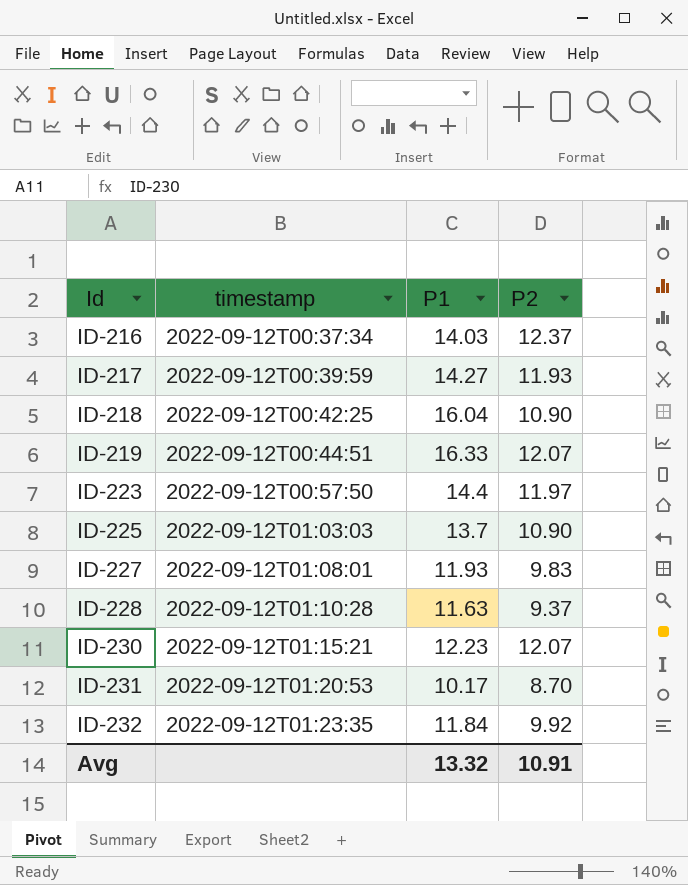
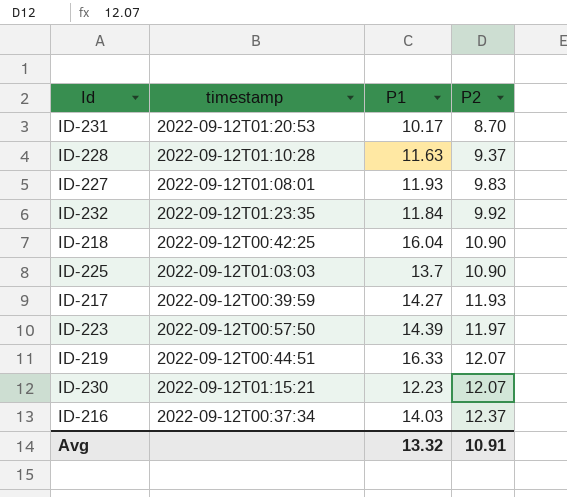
row order: Id ascending -> P2 ascending
ID-223 | P1: 14.4 -> 14.39

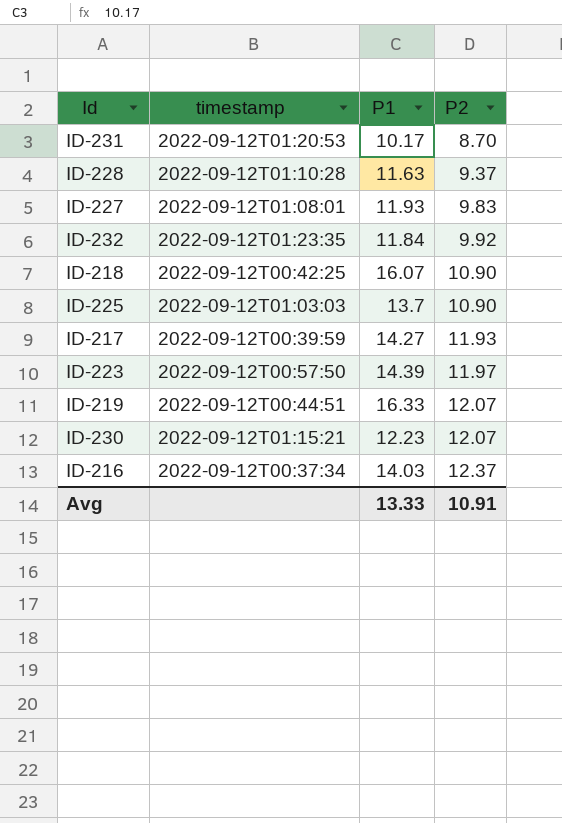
ID-218 | P1: 16.04 -> 16.07
Avg | P1: 13.32 -> 13.33

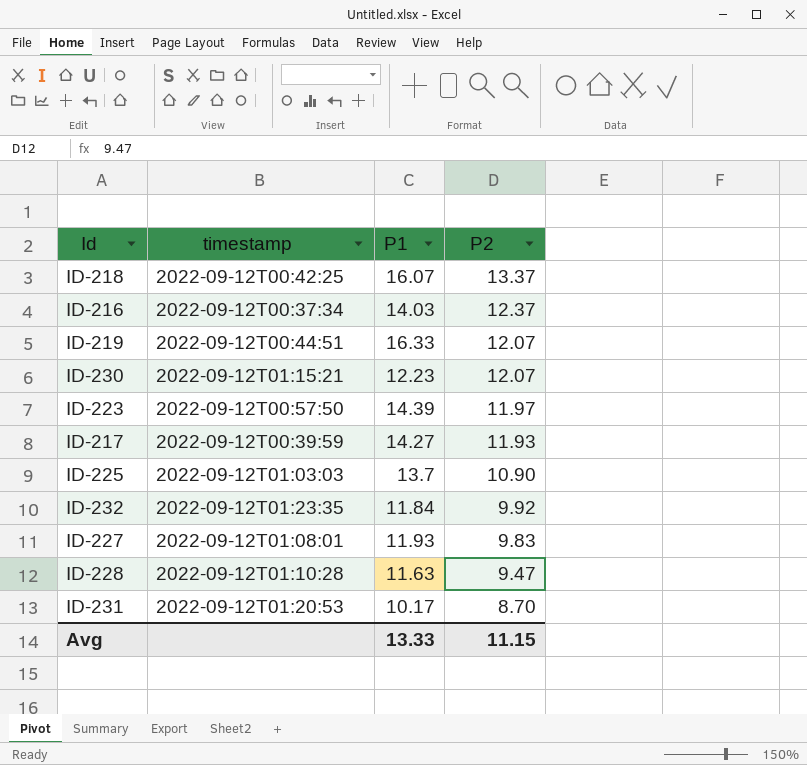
row order: P2 ascending -> P2 descending
ID-218 | P2: 10.90 -> 13.37
ID-228 | P2: 9.37 -> 9.47
Avg | P2: 10.91 -> 11.15

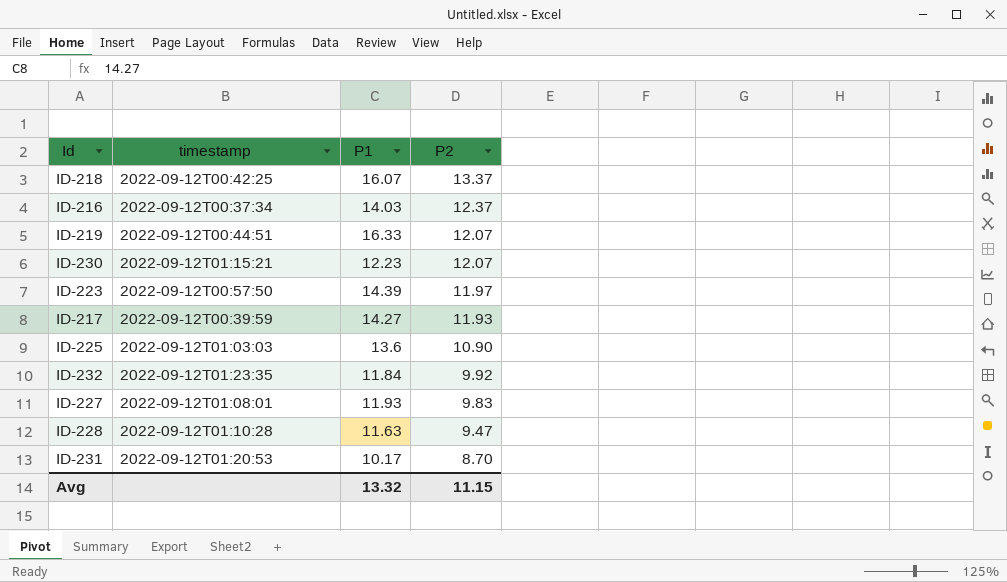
ID-225 | P1: 13.7 -> 13.6
Avg | P1: 13.33 -> 13.32

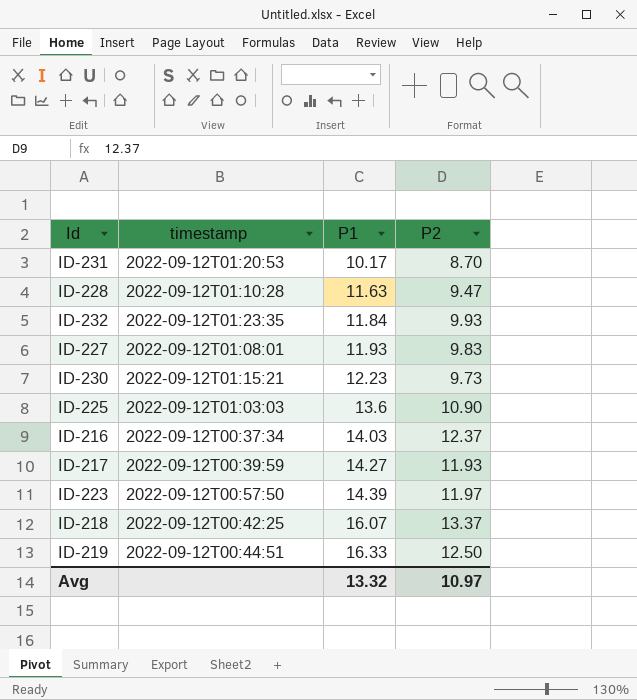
row order: P2 descending -> P1 ascending
ID-232 | P2: 9.92 -> 9.93
ID-230 | P2: 12.07 -> 9.73
ID-219 | P2: 12.07 -> 12.50
Avg | P2: 11.15 -> 10.97

